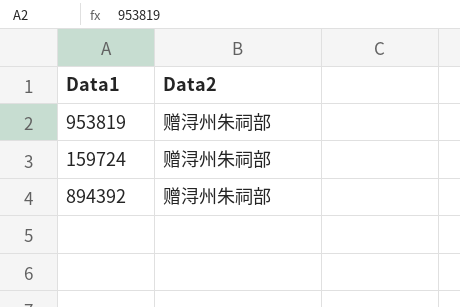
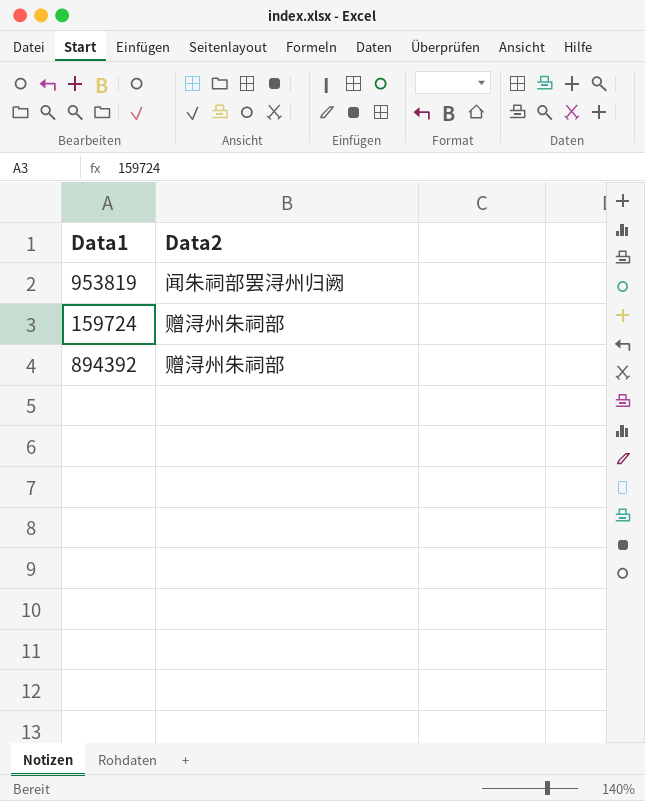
953819 | Data2: 赠浔州朱祠部 -> 闻朱祠部罢浔州归阙

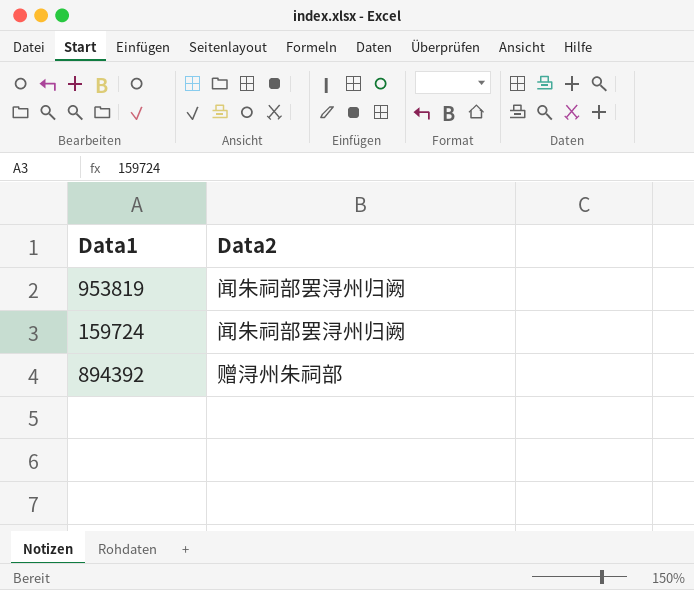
159724 | Data2: 赠浔州朱祠部 -> 闻朱祠部罢浔州归阙

